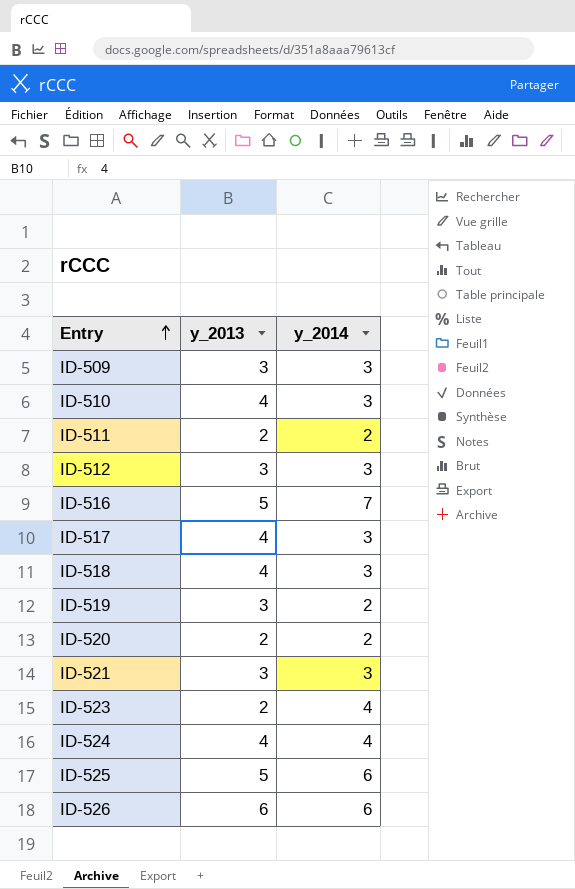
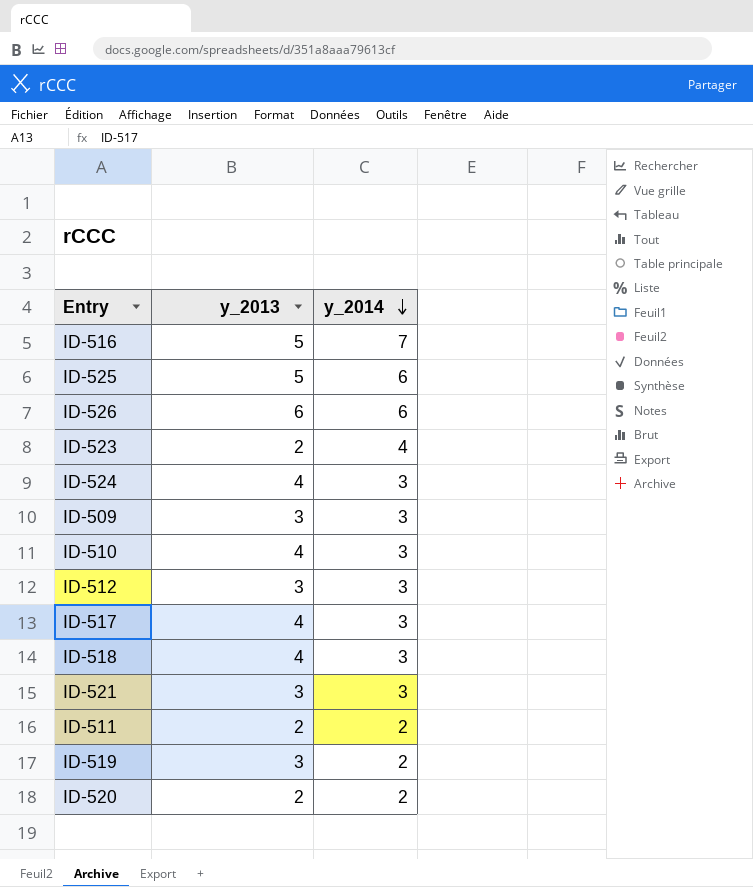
row order: Entry ascending -> y_2014 descending
ID-524 | y_2014: 4 -> 3

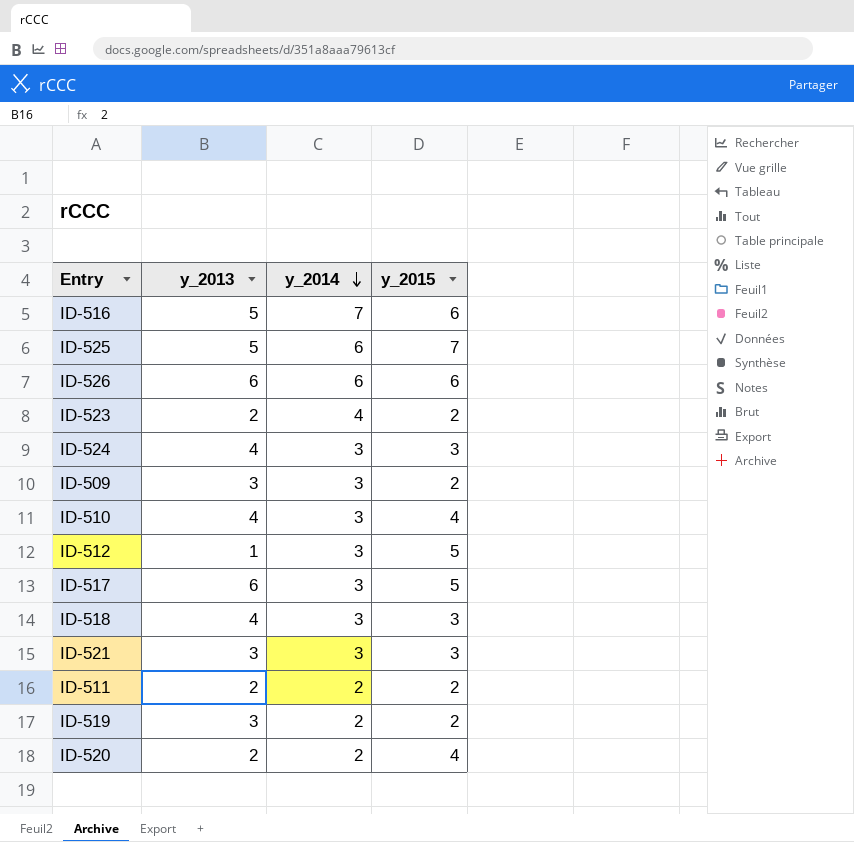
column y_2015 | position: none -> 4
ID-512 | y_2013: 3 -> 1
ID-517 | y_2013: 4 -> 6

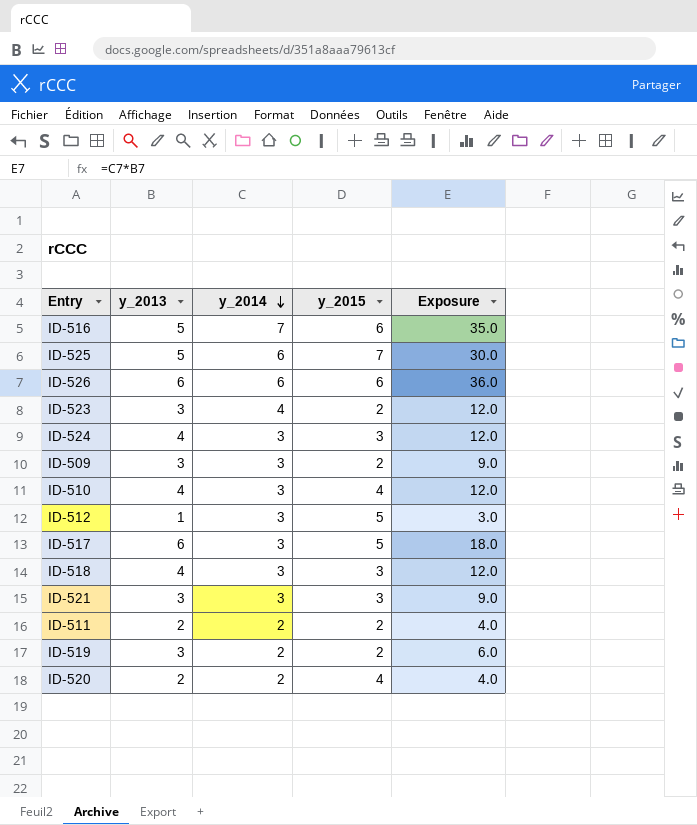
column Exposure | formula: none -> [y_2013] * [y_2014]
ID-523 | y_2013: 2 -> 3

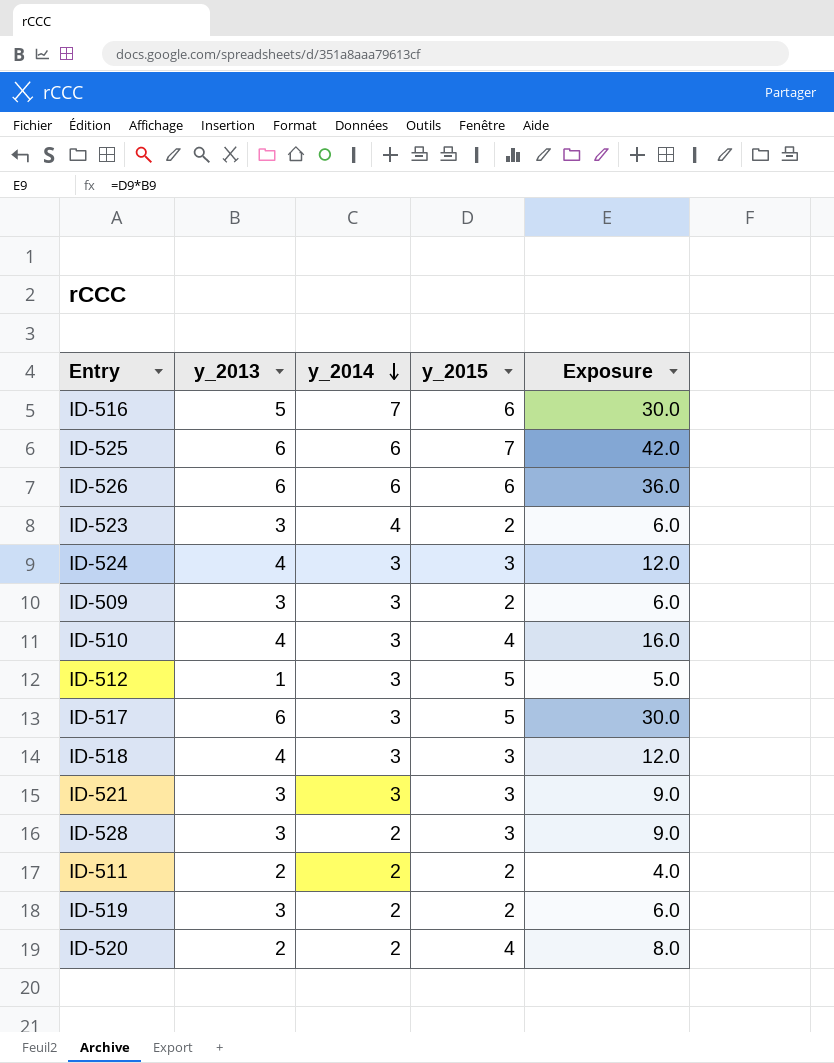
column Exposure | formula: [y_2013] * [y_2014] -> [y_2013] * [y_2015]
ID-525 | y_2013: 5 -> 6
row ID-528: none -> 3 | 2 | 3 | 9.0

